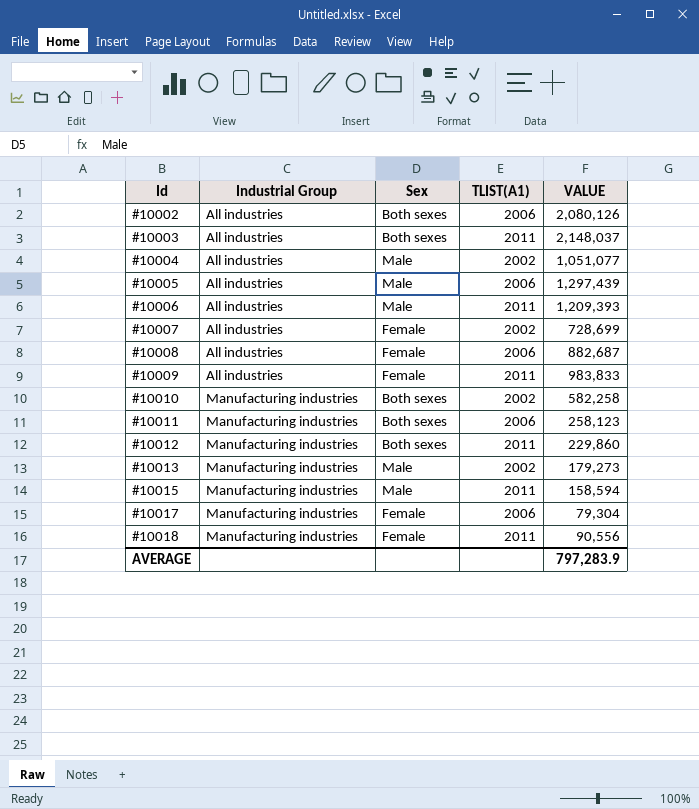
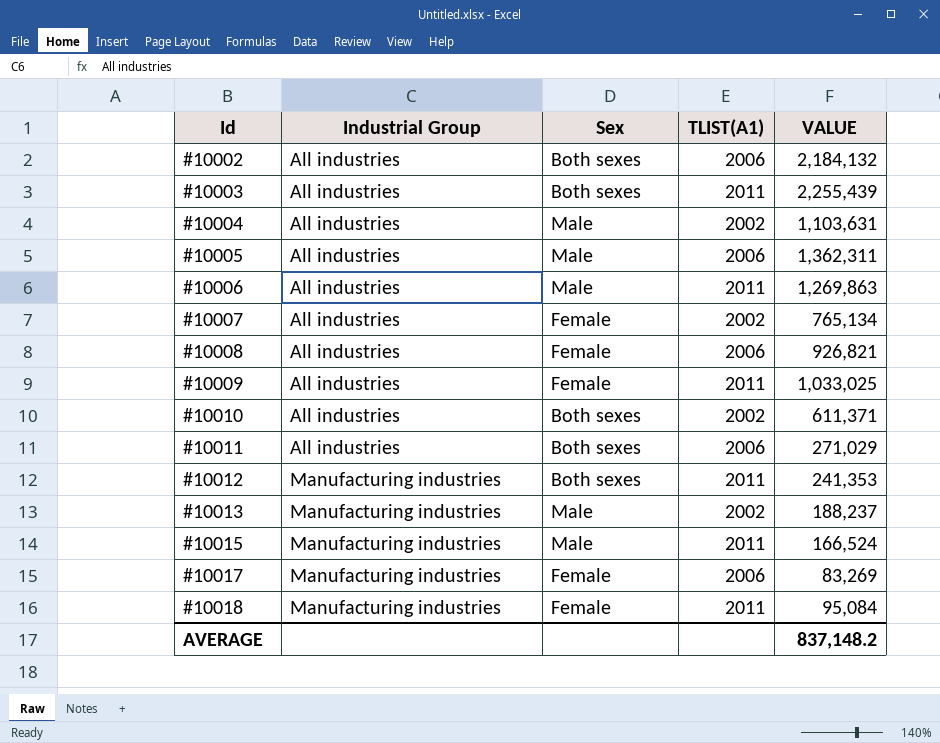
#10002 | VALUE: 2,080,126 -> 2,184,132
#10003 | VALUE: 2,148,037 -> 2,255,439
#10004 | VALUE: 1,051,077 -> 1,103,631
#10005 | VALUE: 1,297,439 -> 1,362,311
#10006 | VALUE: 1,209,393 -> 1,269,863
#10007 | VALUE: 728,699 -> 765,134
#10008 | VALUE: 882,687 -> 926,821
#10009 | VALUE: 983,833 -> 1,033,025
#10010 | Industrial Group: Manufacturing industries -> All industries
#10010 | VALUE: 582,258 -> 611,371
#10011 | Industrial Group: Manufacturing industries -> All industries
#10011 | VALUE: 258,123 -> 271,029
#10012 | VALUE: 229,860 -> 241,353
#10013 | VALUE: 179,273 -> 188,237
#10015 | VALUE: 158,594 -> 166,524
#10017 | VALUE: 79,304 -> 83,269
#10018 | VALUE: 90,556 -> 95,084
AVERAGE | VALUE: 797,283.9 -> 837,148.2

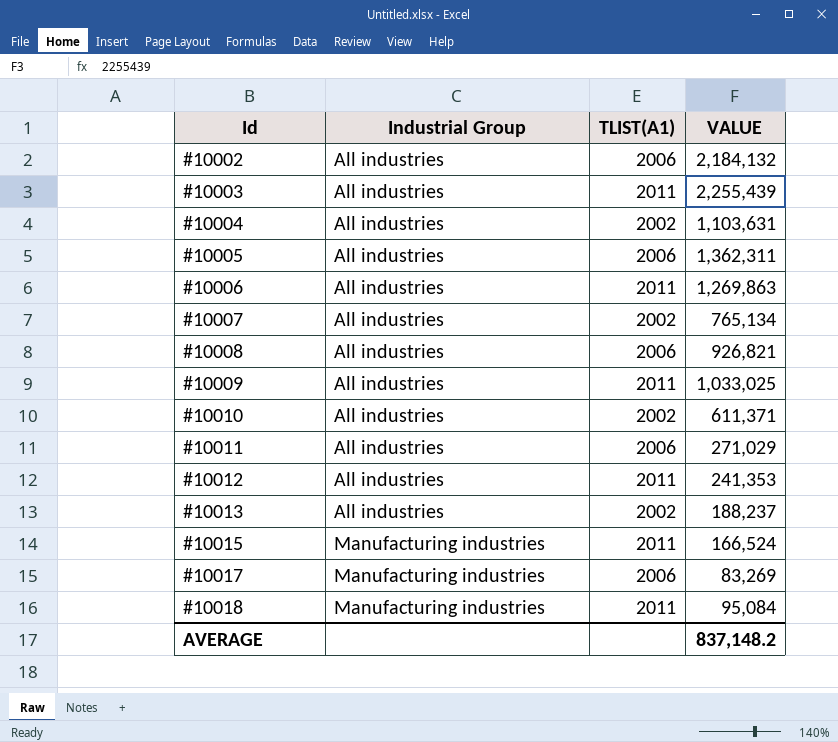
column Sex | position: 3 -> none
#10012 | Industrial Group: Manufacturing industries -> All industries
#10013 | Industrial Group: Manufacturing industries -> All industries

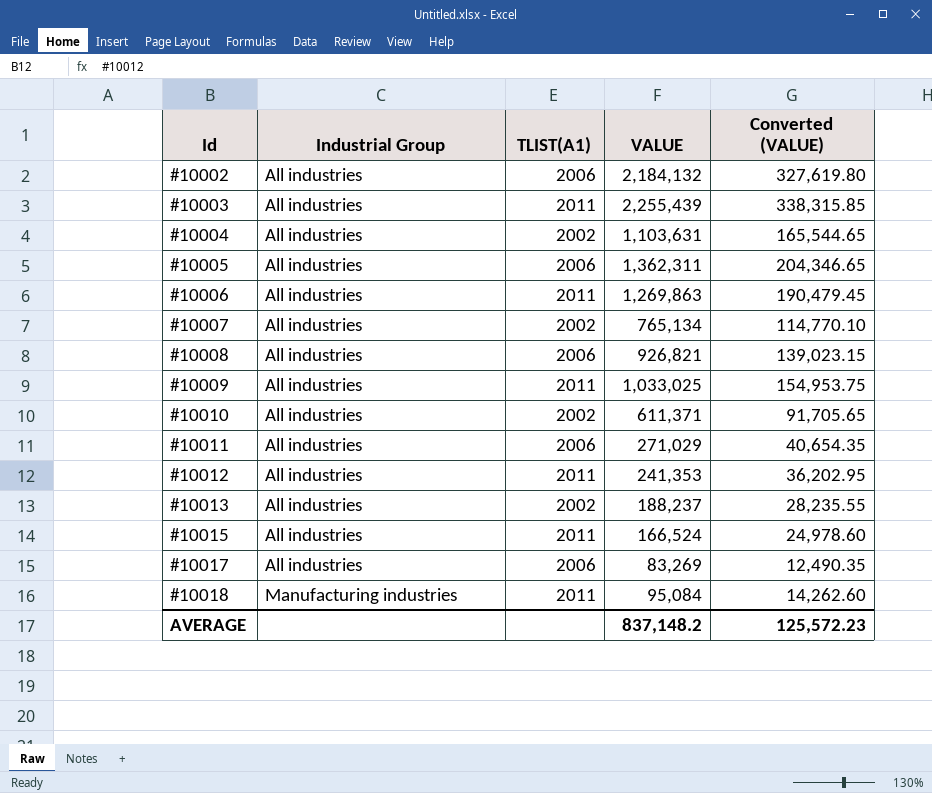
column Converted (VALUE) | formula: none -> [VALUE] * 0.15
#10015 | Industrial Group: Manufacturing industries -> All industries
#10017 | Industrial Group: Manufacturing industries -> All industries

